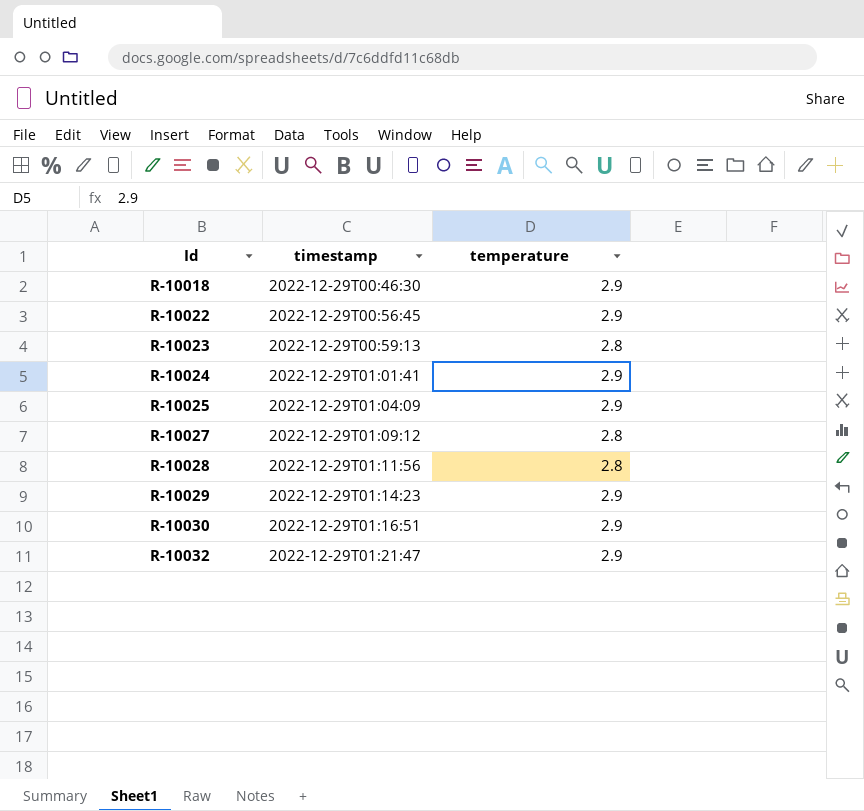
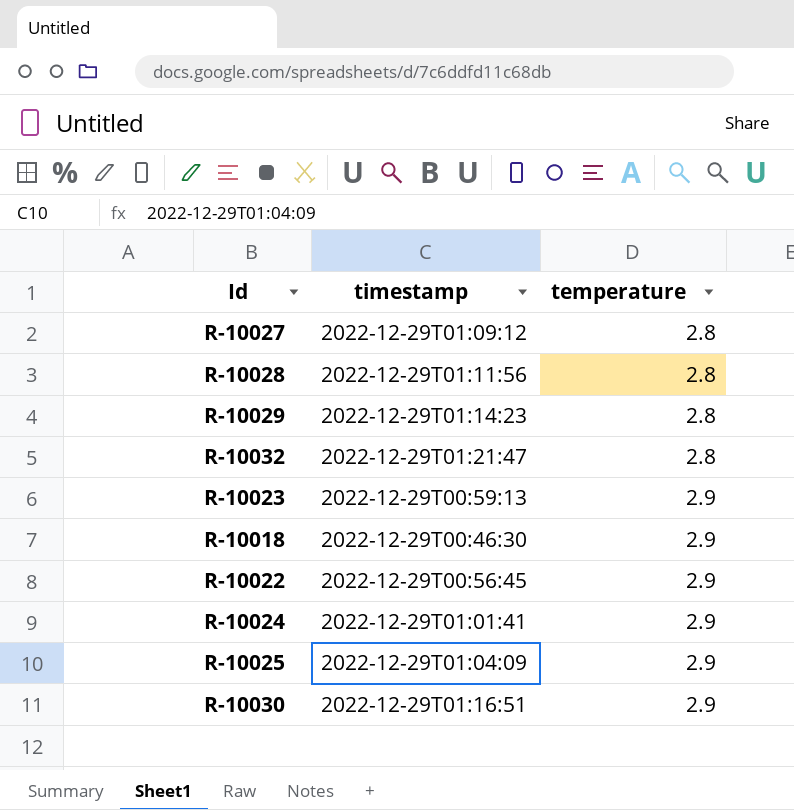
row order: Id ascending -> temperature ascending
R-10029 | temperature: 2.9 -> 2.8
R-10032 | temperature: 2.9 -> 2.8
R-10023 | temperature: 2.8 -> 2.9

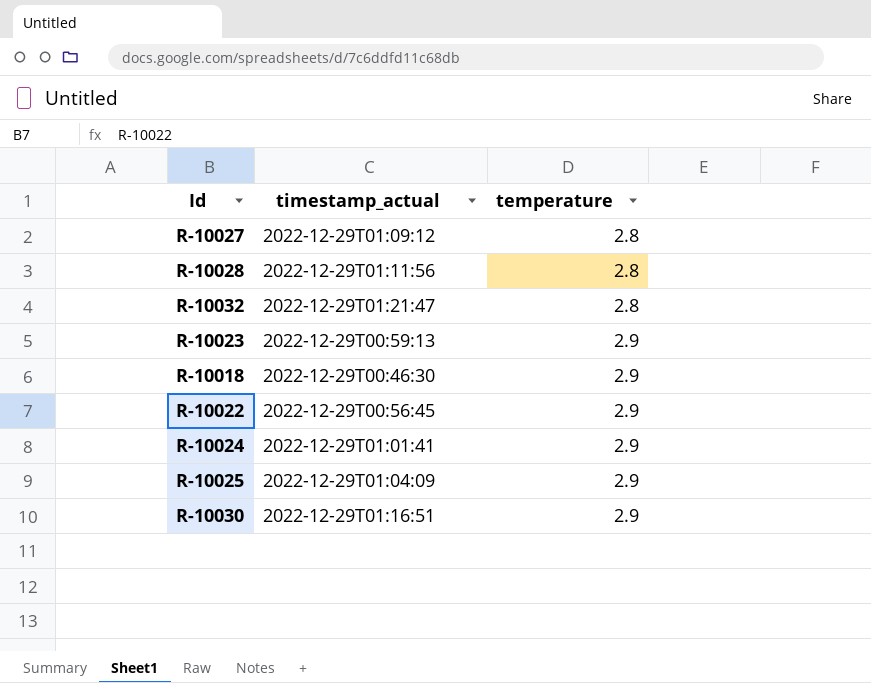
column name: timestamp -> timestamp_actual
row R-10029: 2022-12-29T01:14:23 | 2.8 -> none

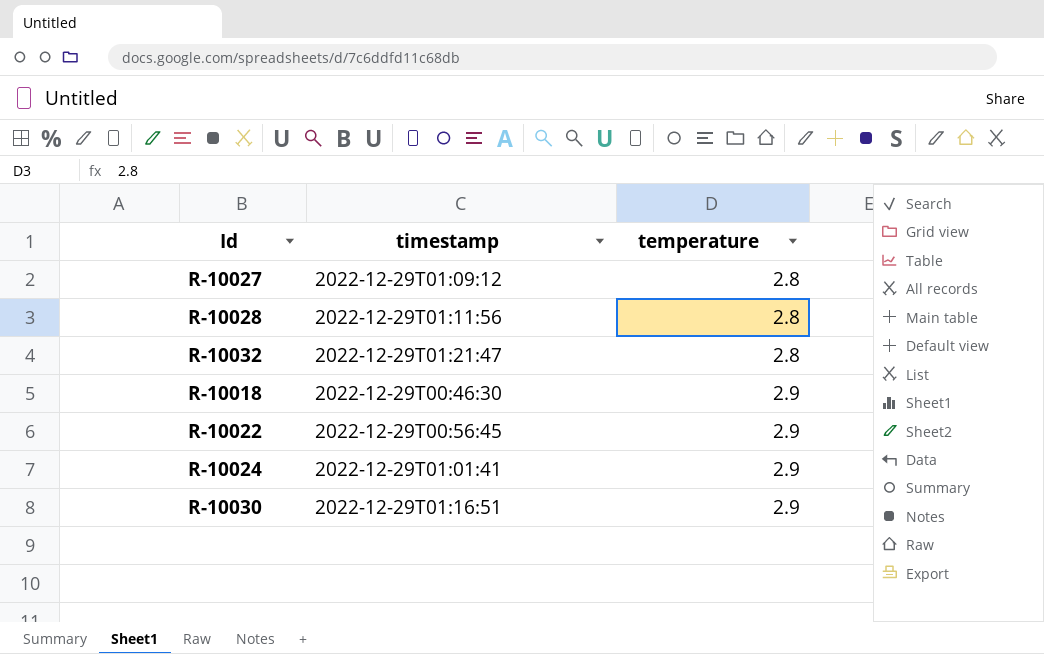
column name: timestamp_actual -> timestamp
row R-10023: 2022-12-29T00:59:13 | 2.9 -> none
row R-10025: 2022-12-29T01:04:09 | 2.9 -> none

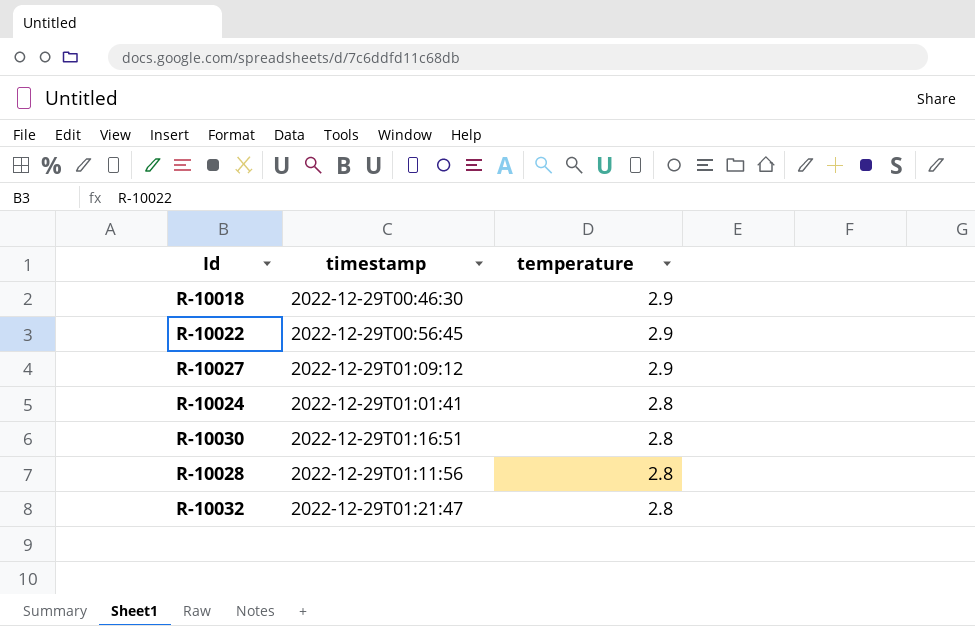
row order: temperature ascending -> temperature descending
R-10027 | temperature: 2.8 -> 2.9
R-10024 | temperature: 2.9 -> 2.8
R-10030 | temperature: 2.9 -> 2.8

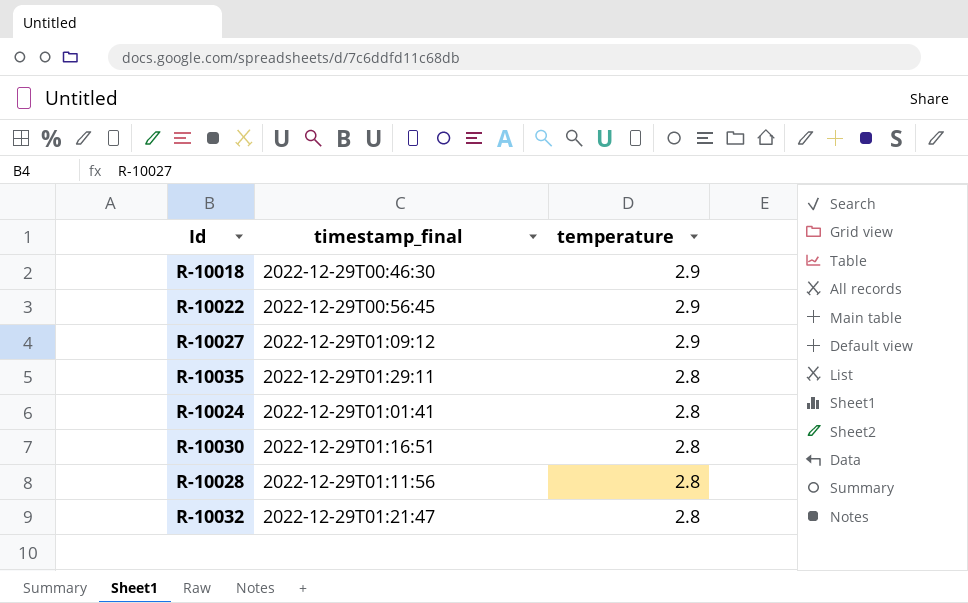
column name: timestamp -> timestamp_final
row R-10035: none -> 2022-12-29T01:29:11 | 2.8

